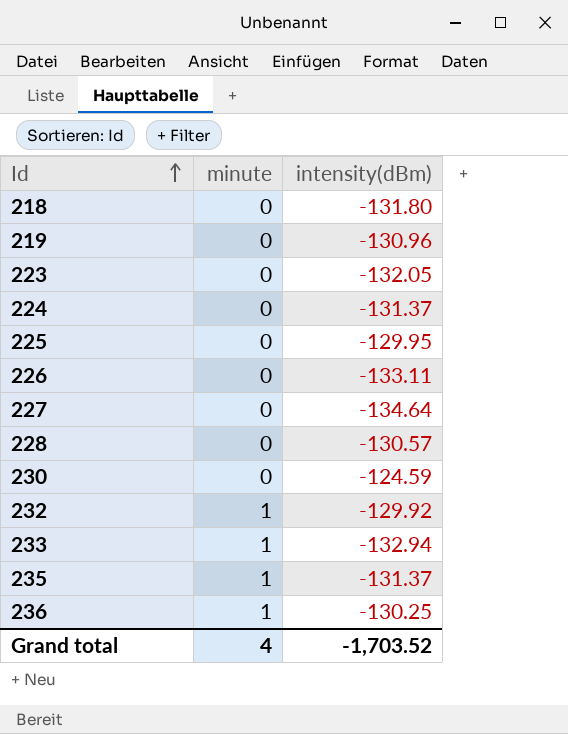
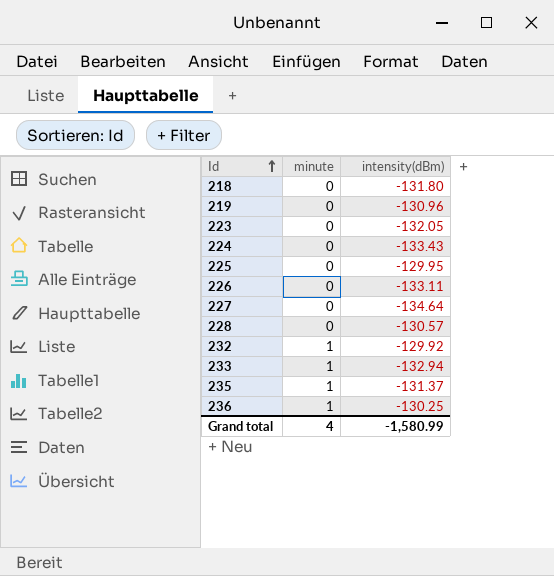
row 230: 0 | -124.59 -> none
224 | intensity(dBm): -131.37 -> -133.43
Grand total | intensity(dBm): -1,703.52 -> -1,580.99

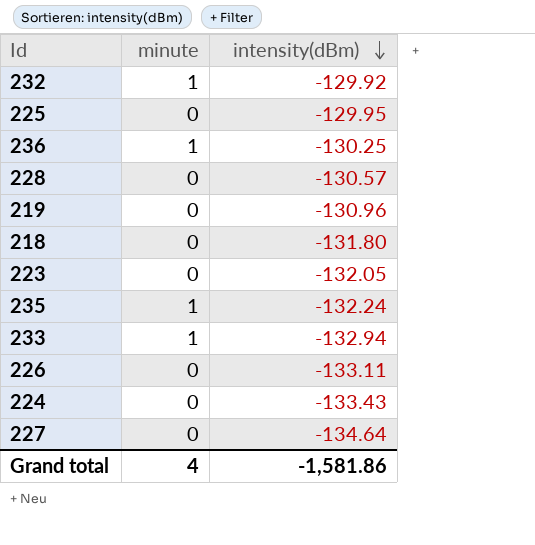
row order: Id ascending -> intensity(dBm) descending
235 | intensity(dBm): -131.37 -> -132.24
Grand total | intensity(dBm): -1,580.99 -> -1,581.86

